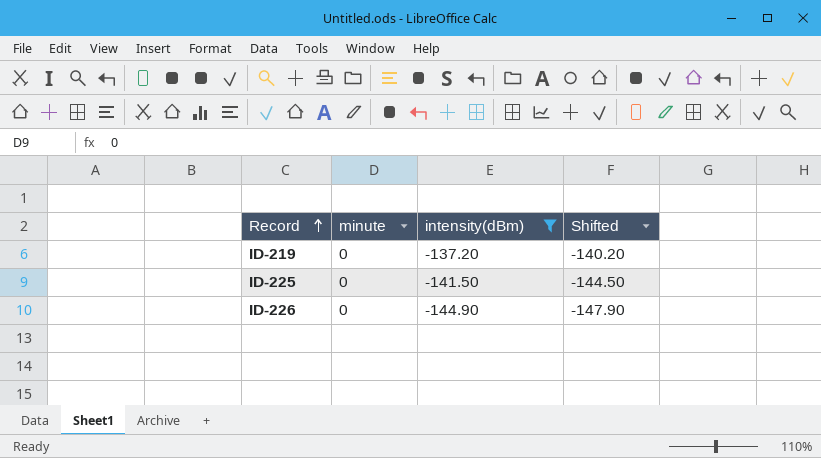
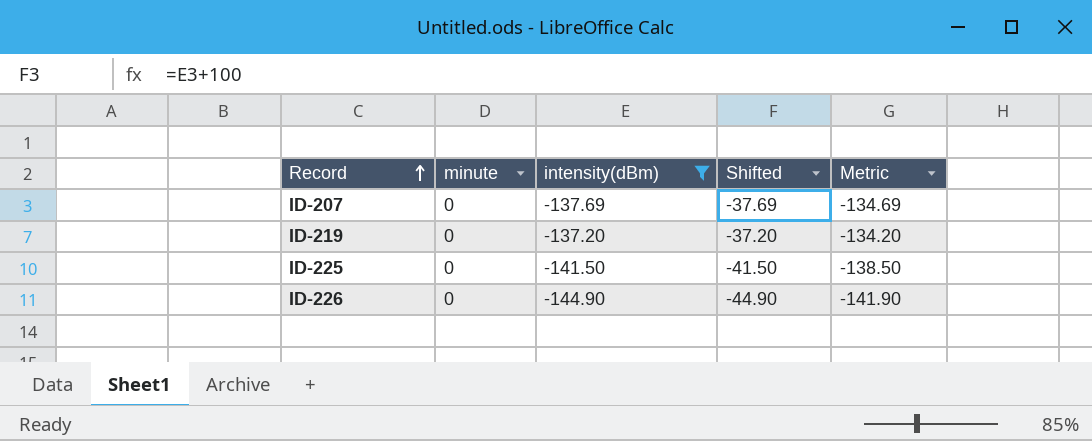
column Shifted | formula: [intensity(dBm)] - 3 -> [intensity(dBm)] + 100
column Metric | formula: none -> [intensity(dBm)] + 3
row ID-207: none -> 0 | -137.69 | -37.69 | -134.69

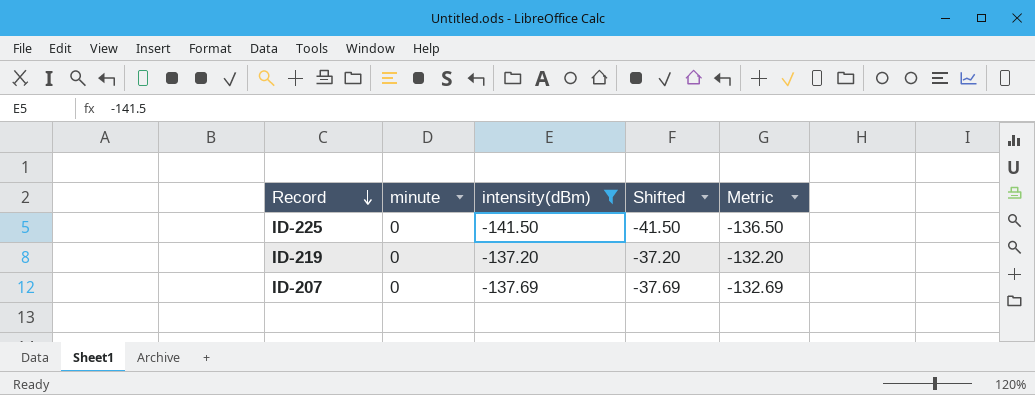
row order: Record ascending -> Record descending
column Metric | formula: [intensity(dBm)] + 3 -> [intensity(dBm)] + 5
row ID-226: 0 | -144.90 | -44.90 | -141.90 -> none

